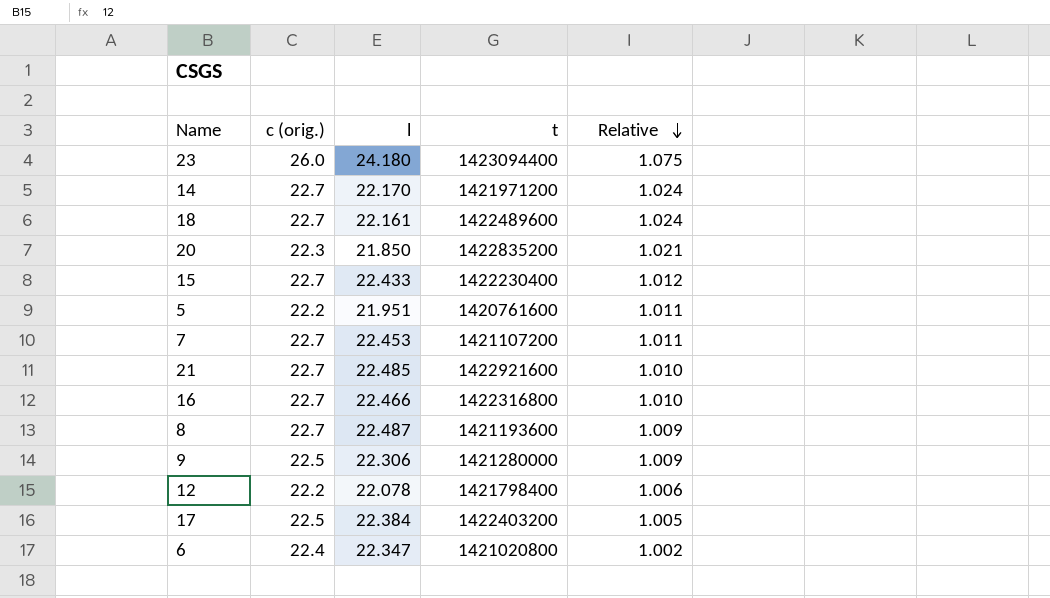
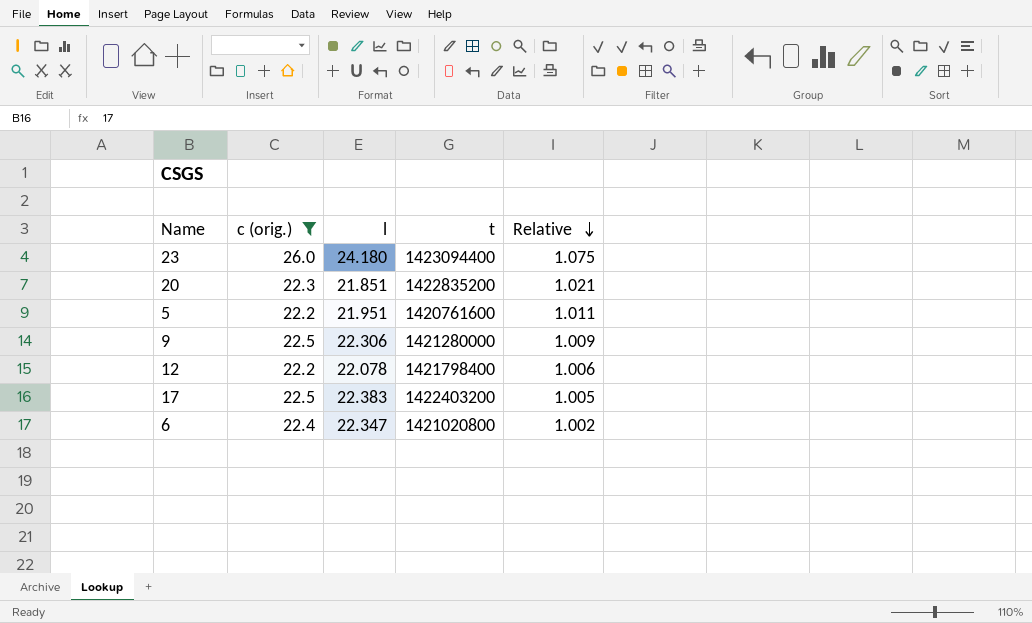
filter: none -> c (orig.) != 22.7
20 | l: 21.850 -> 21.851
17 | l: 22.384 -> 22.383

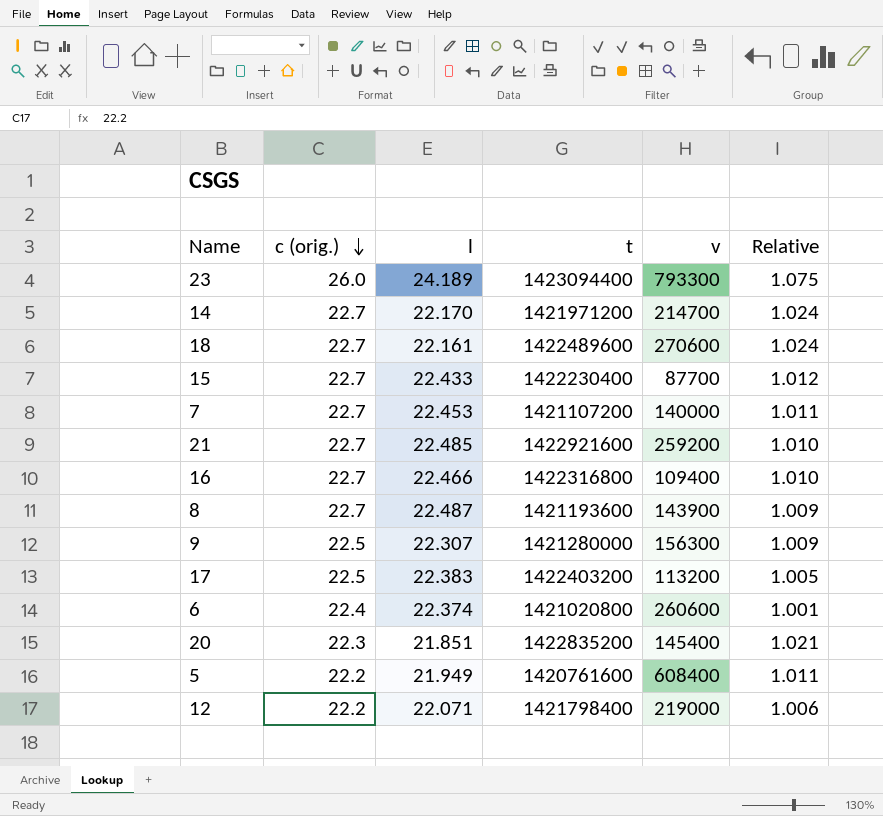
filter: c (orig.) != 22.7 -> none
row order: Relative descending -> c (orig.) descending
column v | position: none -> 5
23 | l: 24.180 -> 24.189
9 | l: 22.306 -> 22.307
6 | l: 22.347 -> 22.374
6 | Relative: 1.002 -> 1.001
5 | l: 21.951 -> 21.949
12 | l: 22.078 -> 22.071

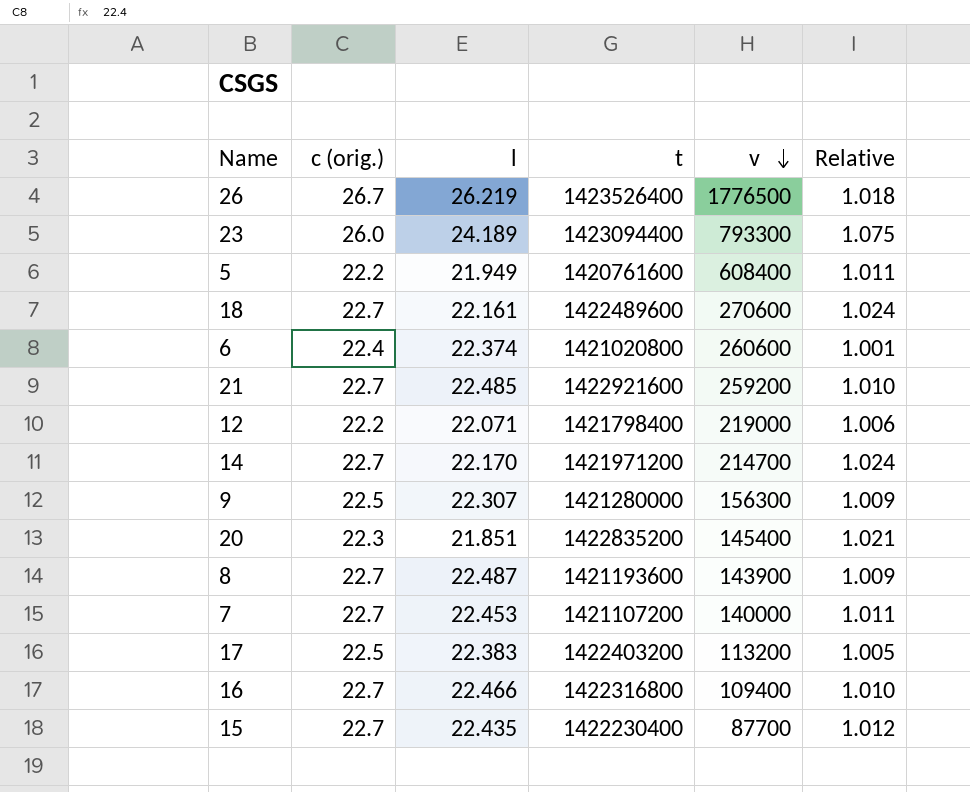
row order: c (orig.) descending -> v descending
row 26: none -> 26.7 | 26.219 | 1423526400 | 1776500 | 1.018
15 | l: 22.433 -> 22.435

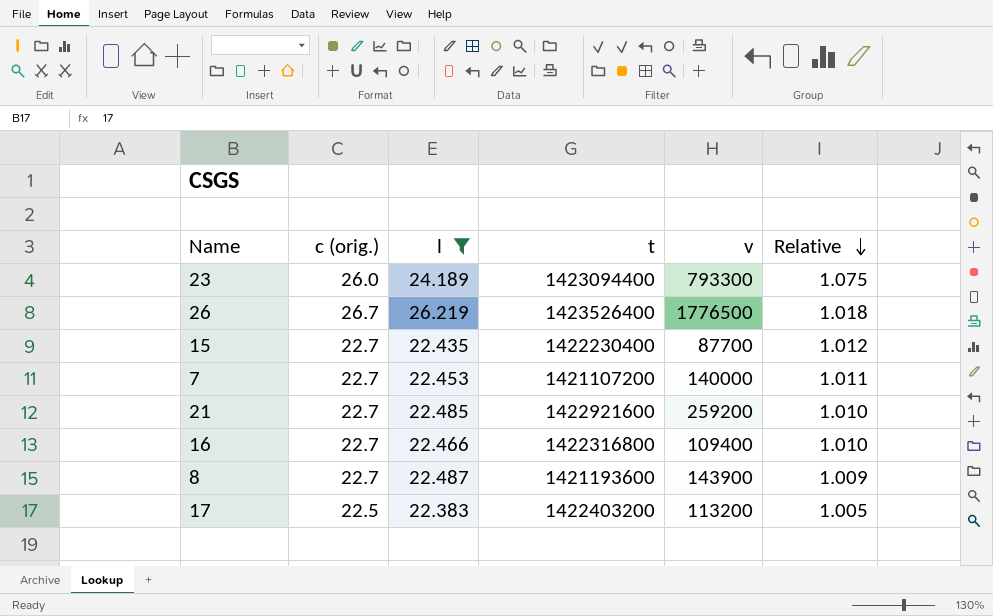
filter: none -> l >= 22.383
row order: v descending -> Relative descending

